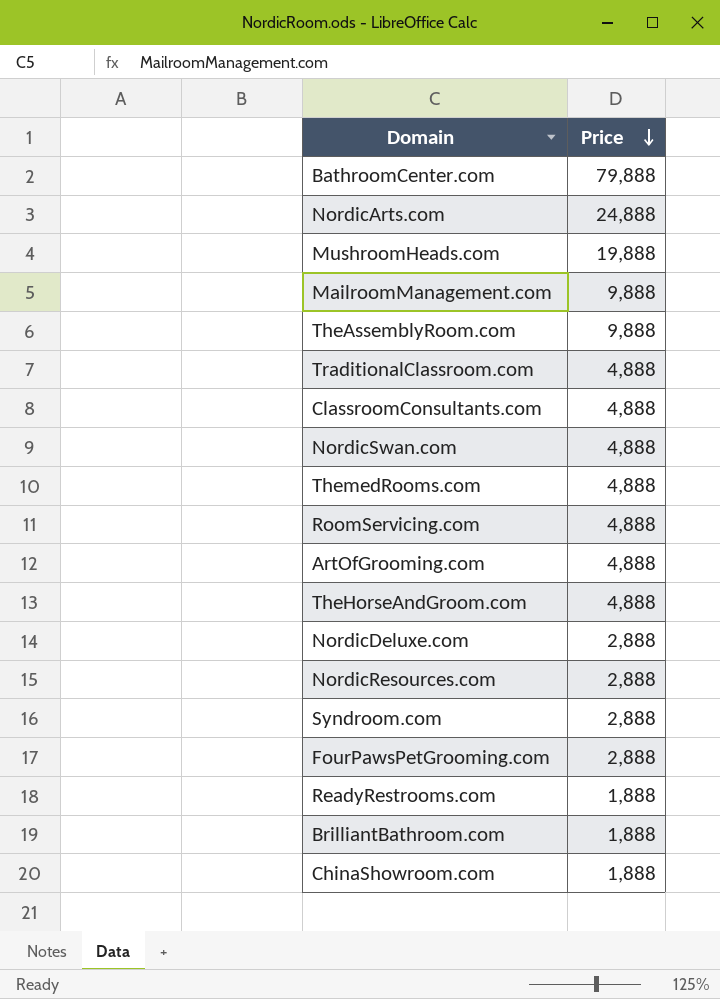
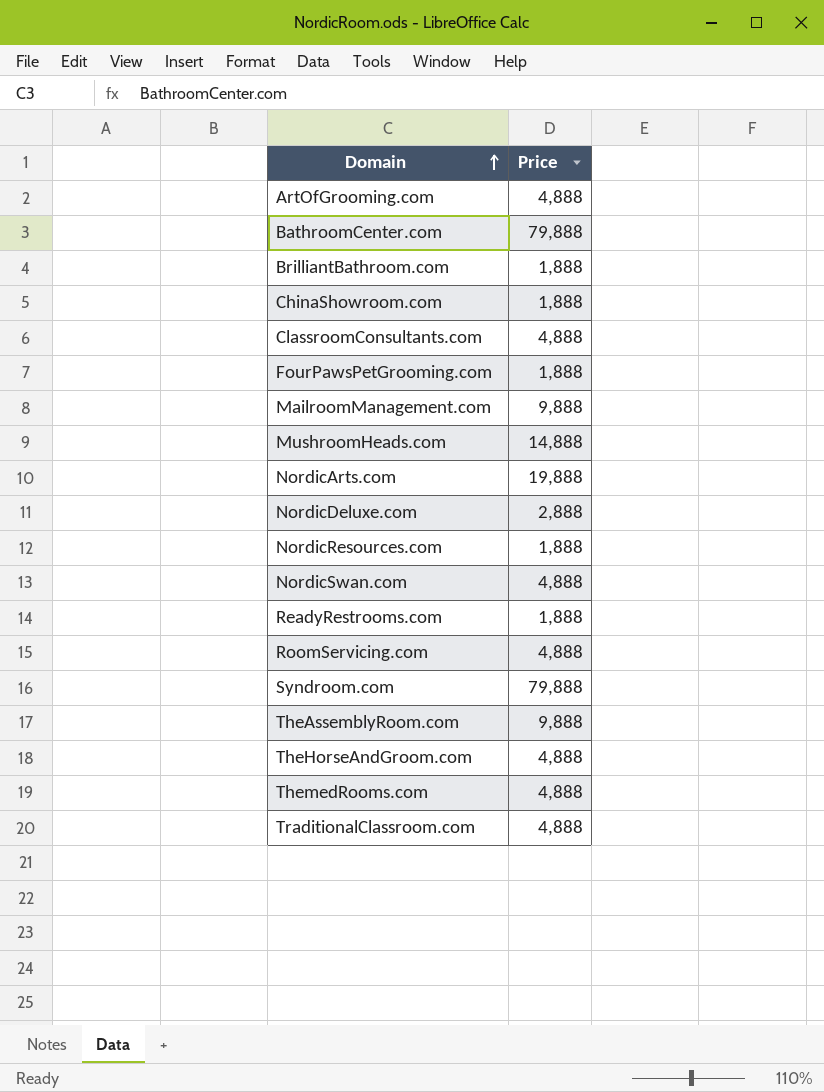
row order: Price descending -> Domain ascending
FourPawsPetGrooming.com | Price: 2,888 -> 1,888
MushroomHeads.com | Price: 19,888 -> 14,888
NordicArts.com | Price: 24,888 -> 19,888
NordicResources.com | Price: 2,888 -> 1,888
Syndroom.com | Price: 2,888 -> 79,888

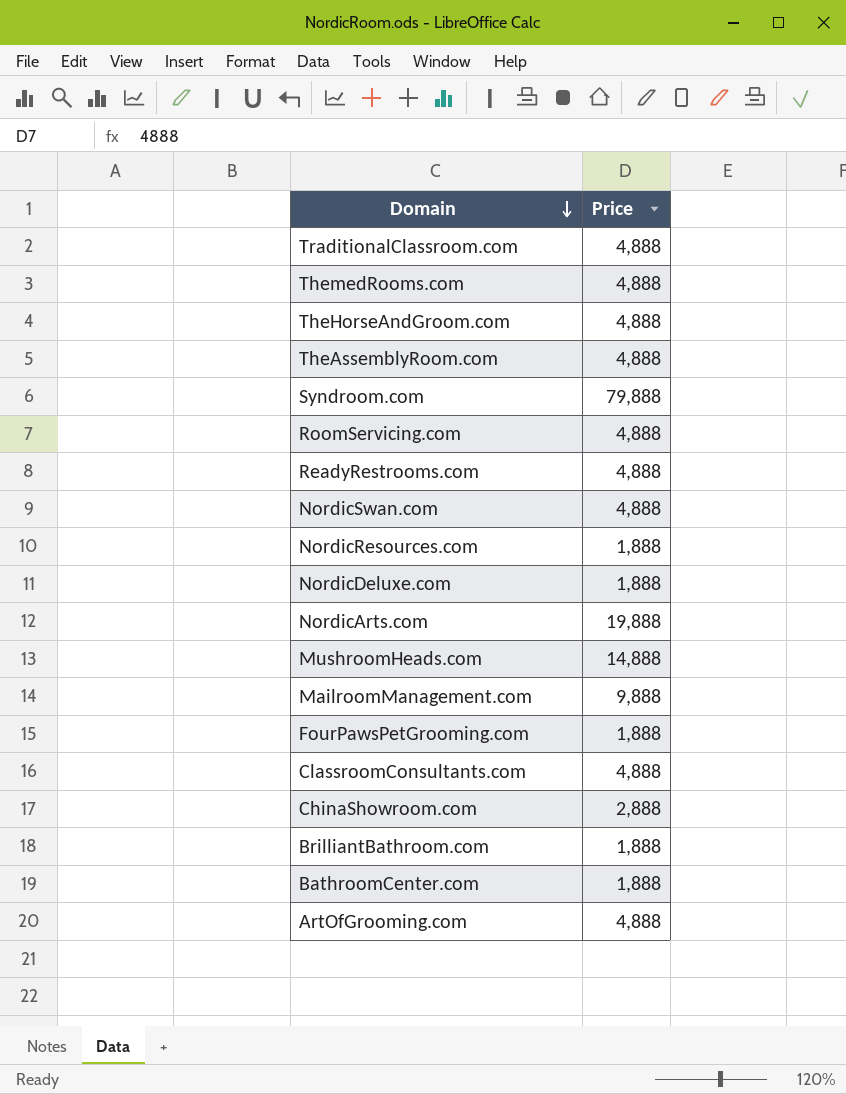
row order: Domain ascending -> Domain descending
TheAssemblyRoom.com | Price: 9,888 -> 4,888
ReadyRestrooms.com | Price: 1,888 -> 4,888
NordicDeluxe.com | Price: 2,888 -> 1,888
ChinaShowroom.com | Price: 1,888 -> 2,888
BathroomCenter.com | Price: 79,888 -> 1,888

